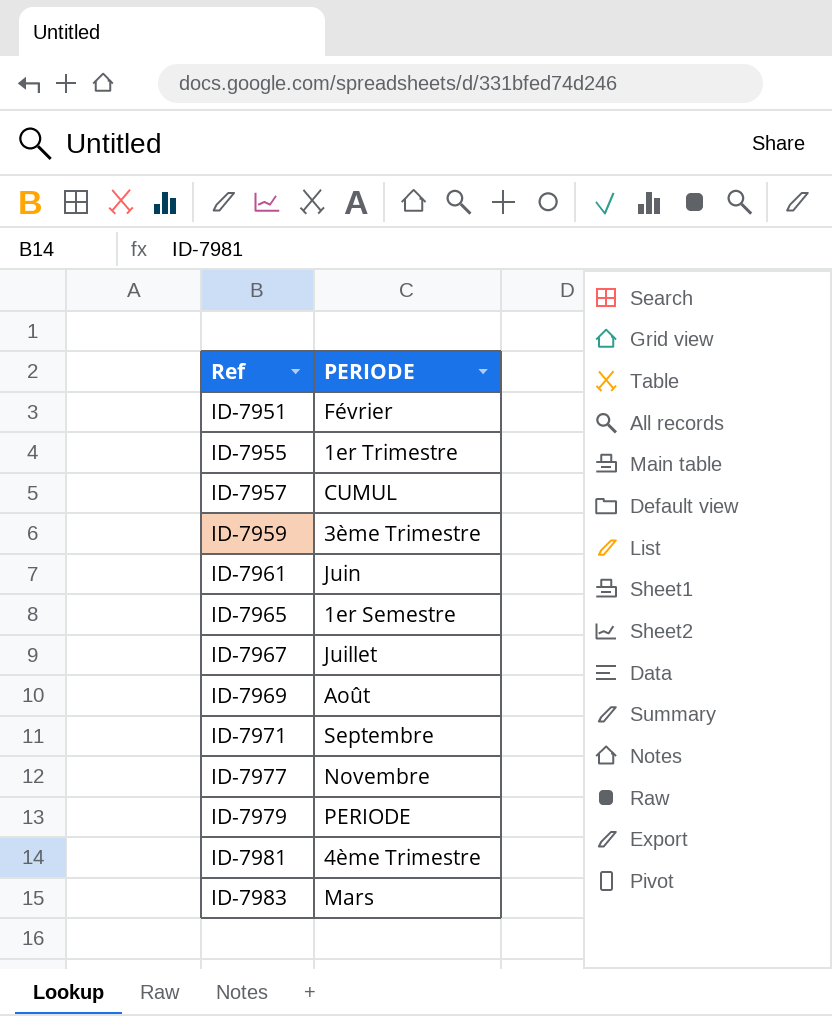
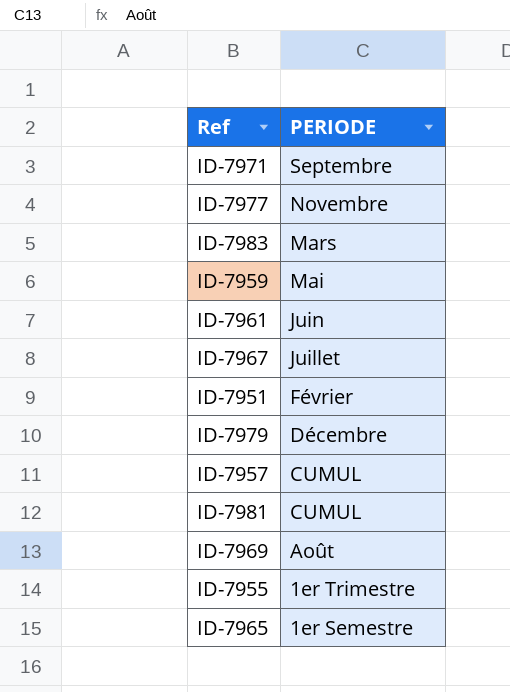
row order: Ref ascending -> PERIODE descending
ID-7959 | PERIODE: 3ème Trimestre -> Mai
ID-7979 | PERIODE: PERIODE -> Décembre
ID-7981 | PERIODE: 4ème Trimestre -> CUMUL

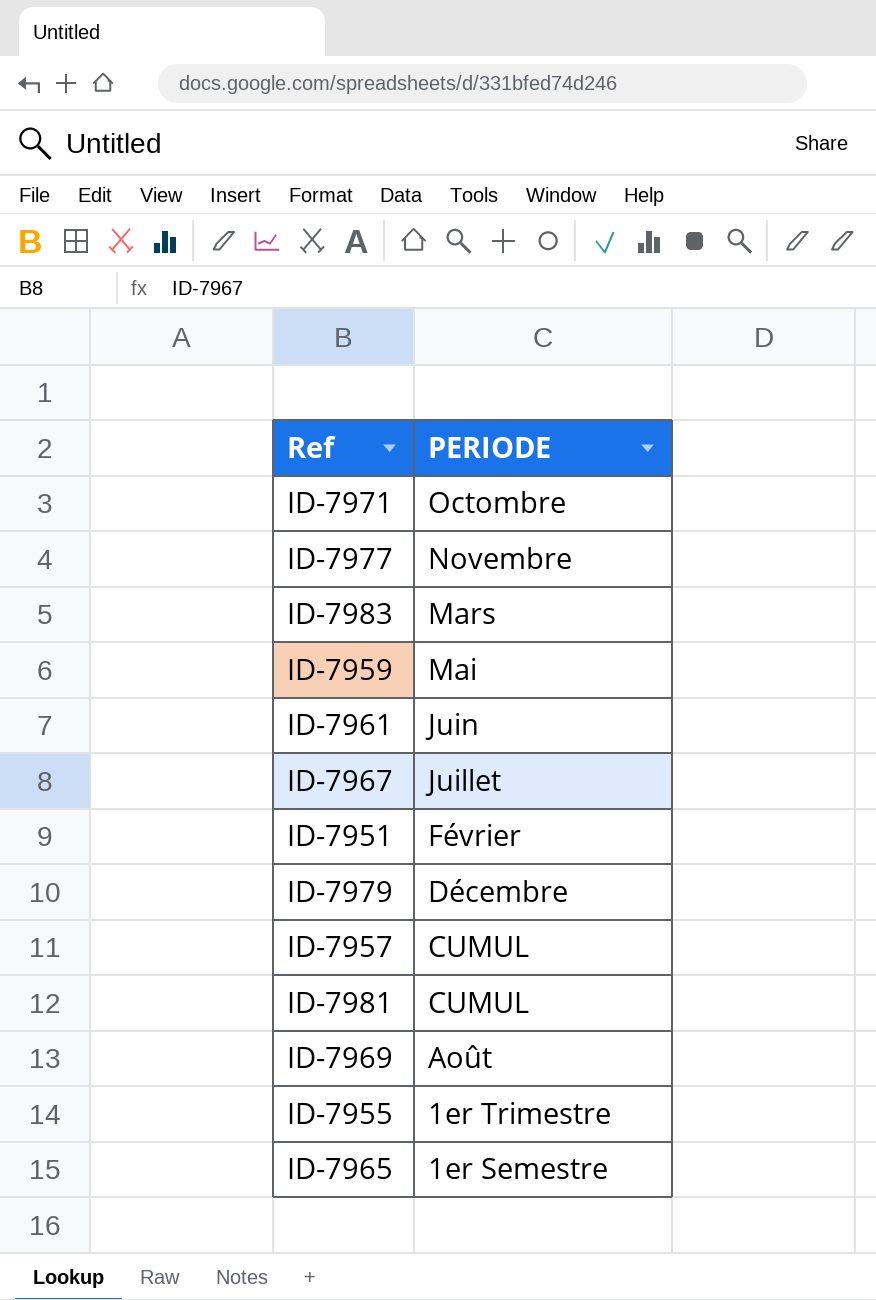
ID-7971 | PERIODE: Septembre -> Octombre

